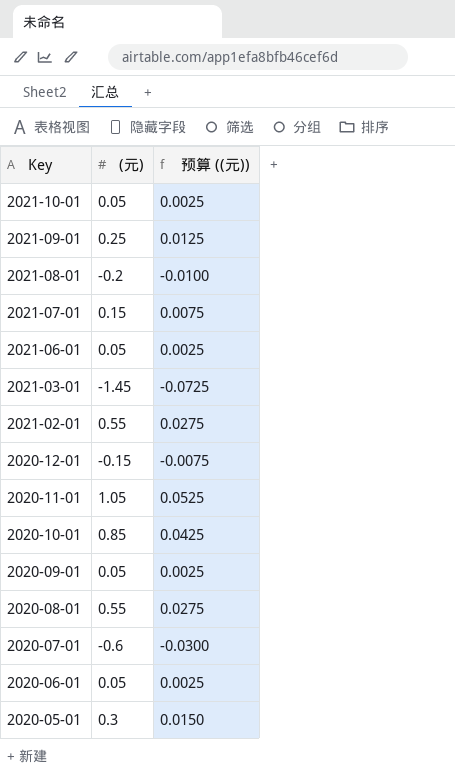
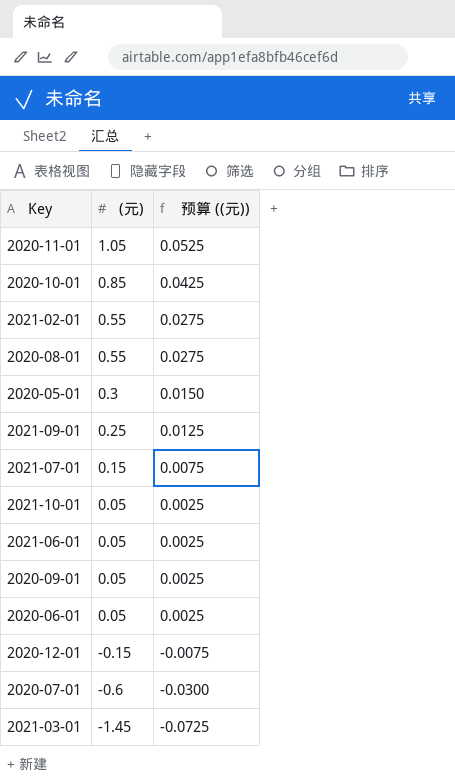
row order: Key descending -> (元) descending
row 2021-08-01: -0.2 | -0.0100 -> none

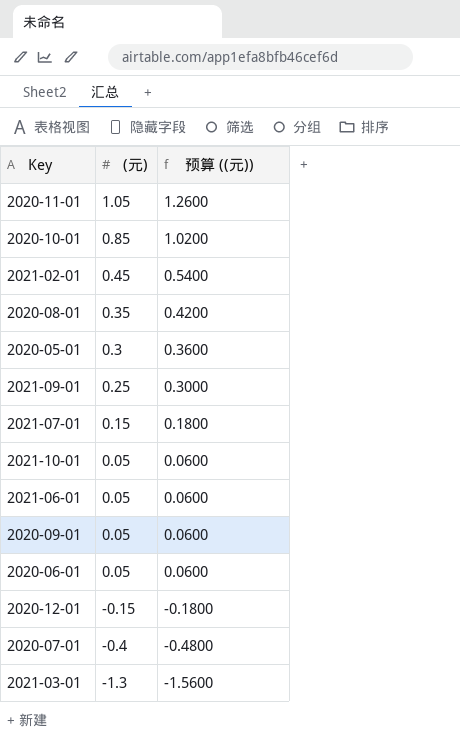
column 预算 ((元)) | formula: [(元)] * 0.05 -> [(元)] * 1.2
2021-02-01 | (元): 0.55 -> 0.45
2020-08-01 | (元): 0.55 -> 0.35
2020-07-01 | (元): -0.6 -> -0.4
2021-03-01 | (元): -1.45 -> -1.3

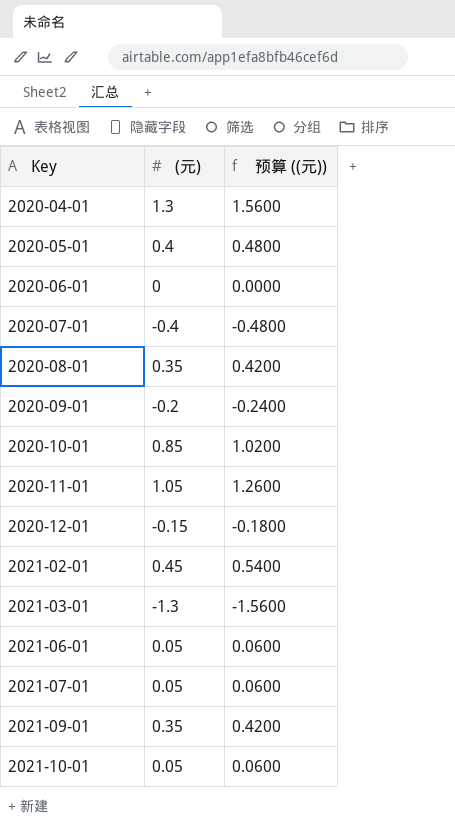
row order: (元) descending -> Key ascending
row 2020-04-01: none -> 1.3 | 1.5600
2020-05-01 | (元): 0.3 -> 0.4
2020-05-01 | 预算 ((元)): 0.3600 -> 0.4800
2020-06-01 | (元): 0.05 -> 0
2020-06-01 | 预算 ((元)): 0.0600 -> 0.0000
2020-09-01 | (元): 0.05 -> -0.2
2020-09-01 | 预算 ((元)): 0.0600 -> -0.2400
2021-07-01 | (元): 0.15 -> 0.05
2021-07-01 | 预算 ((元)): 0.1800 -> 0.0600
2021-09-01 | (元): 0.25 -> 0.35
2021-09-01 | 预算 ((元)): 0.3000 -> 0.4200

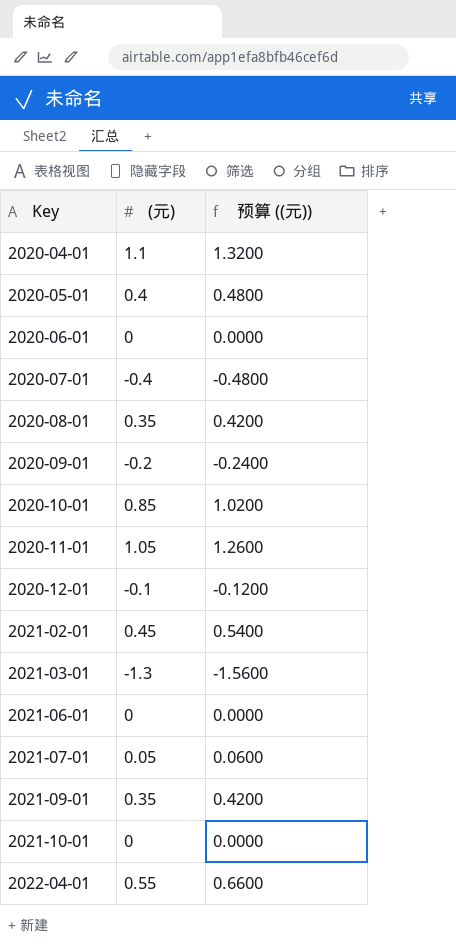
2020-04-01 | (元): 1.3 -> 1.1
2020-04-01 | 预算 ((元)): 1.5600 -> 1.3200
2020-12-01 | (元): -0.15 -> -0.1
2020-12-01 | 预算 ((元)): -0.1800 -> -0.1200
2021-06-01 | (元): 0.05 -> 0
2021-06-01 | 预算 ((元)): 0.0600 -> 0.0000
2021-10-01 | (元): 0.05 -> 0
2021-10-01 | 预算 ((元)): 0.0600 -> 0.0000
row 2022-04-01: none -> 0.55 | 0.6600

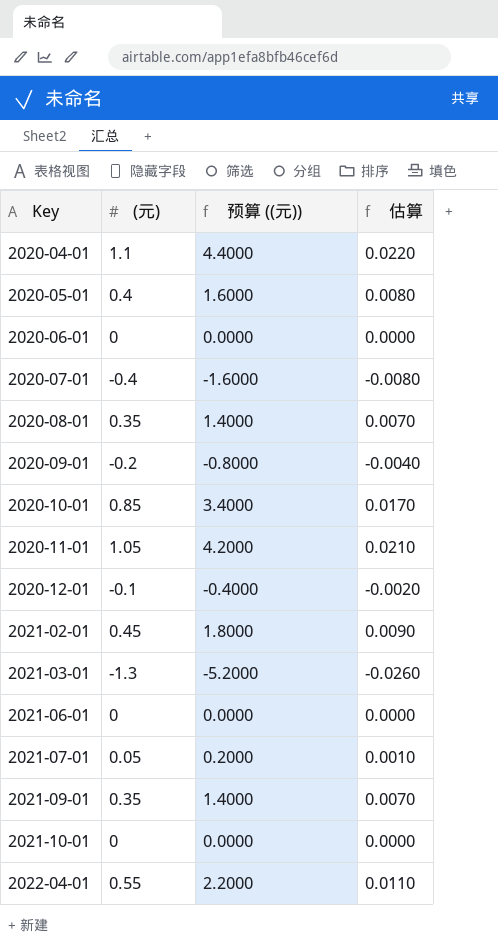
column 预算 ((元)) | formula: [(元)] * 1.2 -> [(元)] * 4
column 估算 | formula: none -> [(元)] * 0.02

